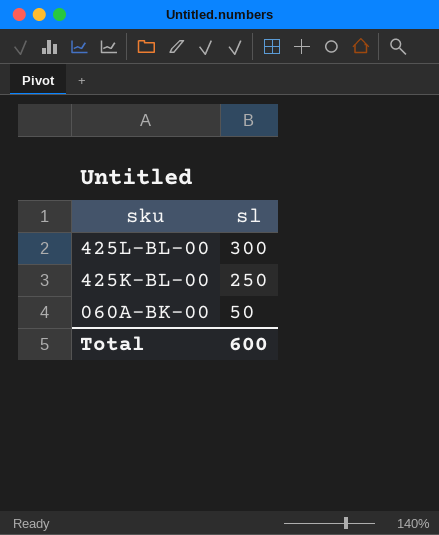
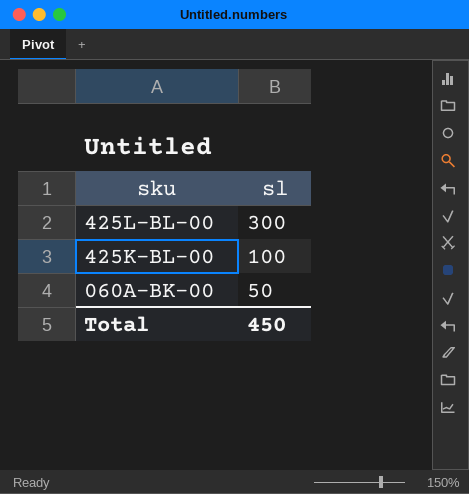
425K-BL-00 | sl: 250 -> 100
Total | sl: 600 -> 450

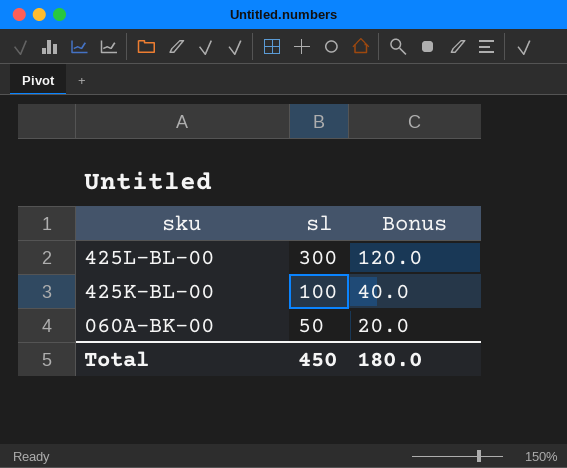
column Bonus | formula: none -> [sl] * 0.4

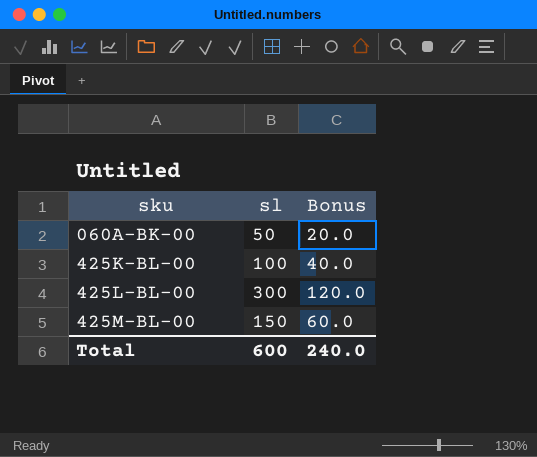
row order: sku descending -> sku ascending
row 425M-BL-00: none -> 150 | 60.0
Total | sl: 450 -> 600
Total | Bonus: 180.0 -> 240.0

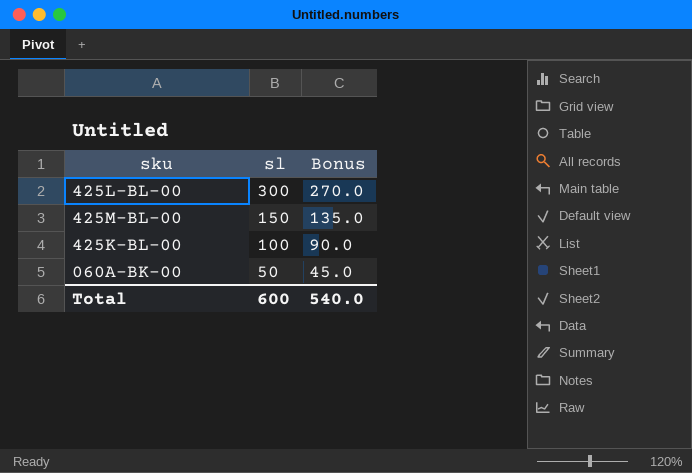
row order: sku ascending -> sl descending
column Bonus | formula: [sl] * 0.4 -> [sl] * 0.9
Total | Bonus: 240.0 -> 540.0

